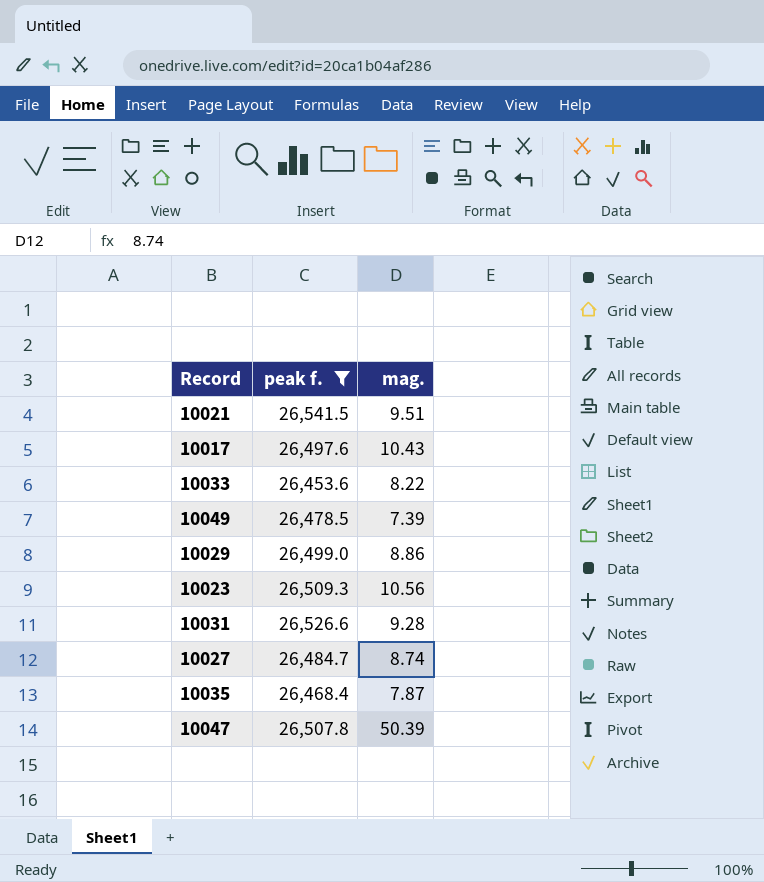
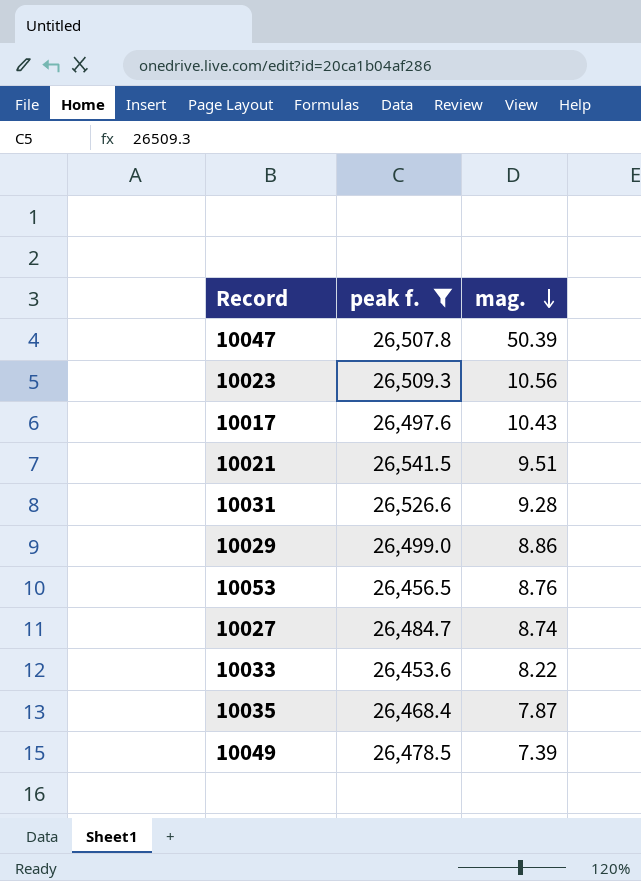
row order: none -> mag. descending
row 10053: none -> 26,456.5 | 8.76

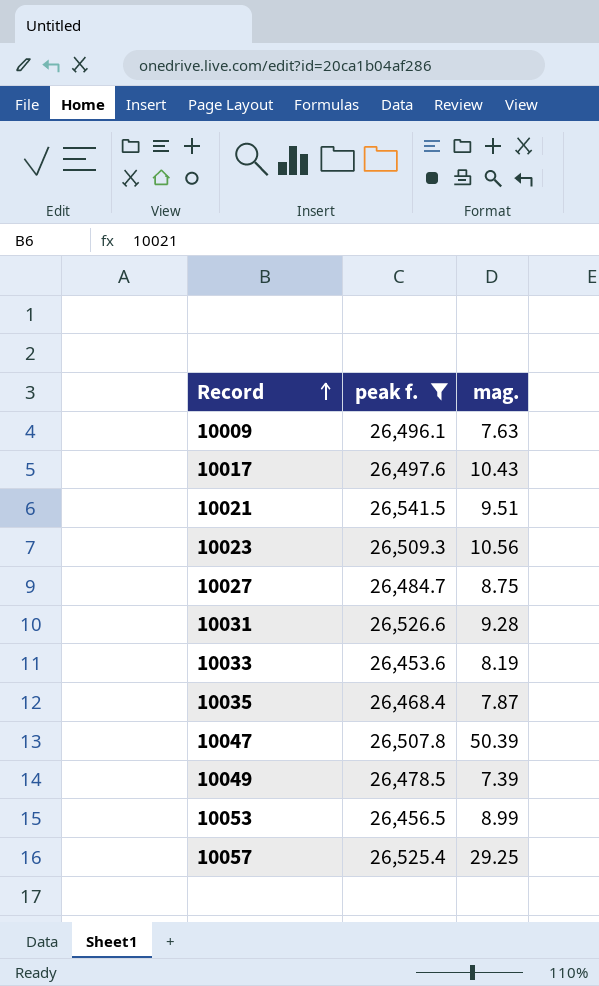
row order: mag. descending -> Record ascending
row 10029: 26,499.0 | 8.86 -> none
row 10009: none -> 26,496.1 | 7.63
10027 | mag.: 8.74 -> 8.75
10033 | mag.: 8.22 -> 8.19
10053 | mag.: 8.76 -> 8.99
row 10057: none -> 26,525.4 | 29.25

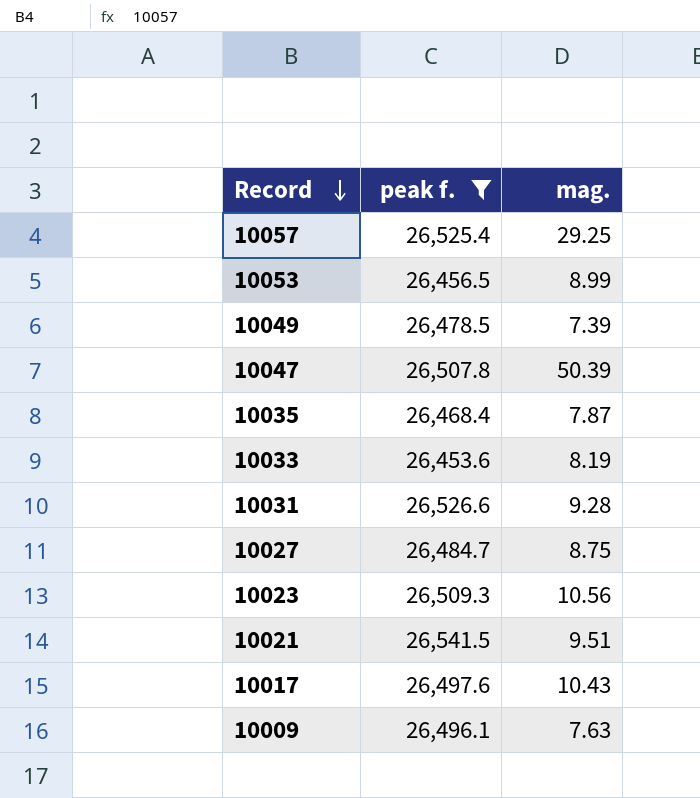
row order: Record ascending -> Record descending

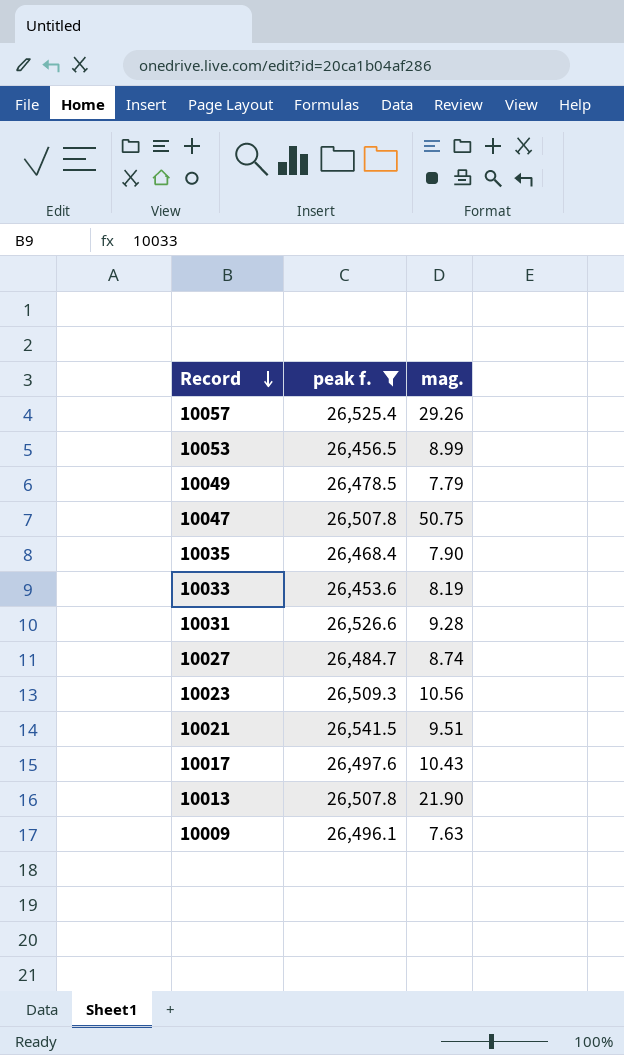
10057 | mag.: 29.25 -> 29.26
10049 | mag.: 7.39 -> 7.79
10047 | mag.: 50.39 -> 50.75
10035 | mag.: 7.87 -> 7.90
10027 | mag.: 8.75 -> 8.74
row 10013: none -> 26,507.8 | 21.90

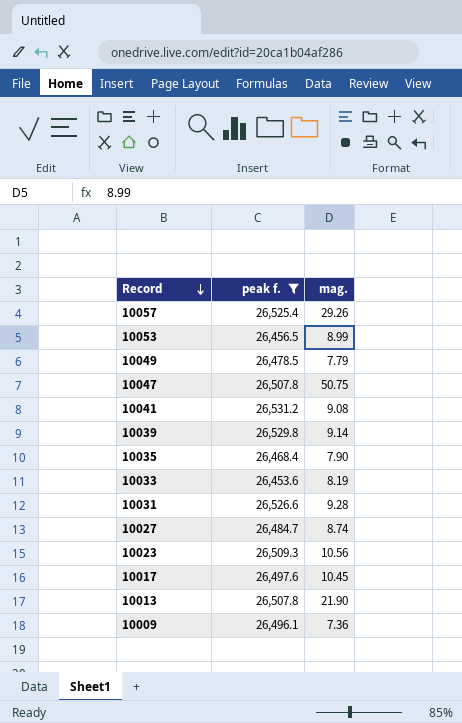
row 10021: 26,541.5 | 9.51 -> none
row 10041: none -> 26,531.2 | 9.08
row 10039: none -> 26,529.8 | 9.14
10017 | mag.: 10.43 -> 10.45
10009 | mag.: 7.63 -> 7.36

